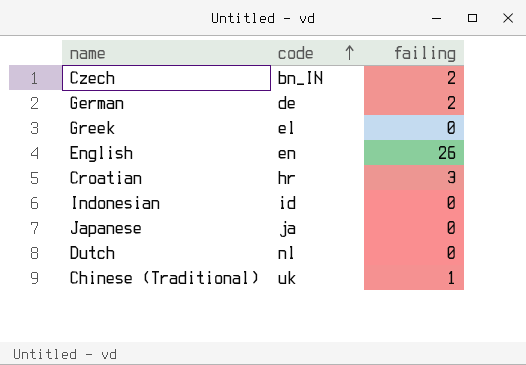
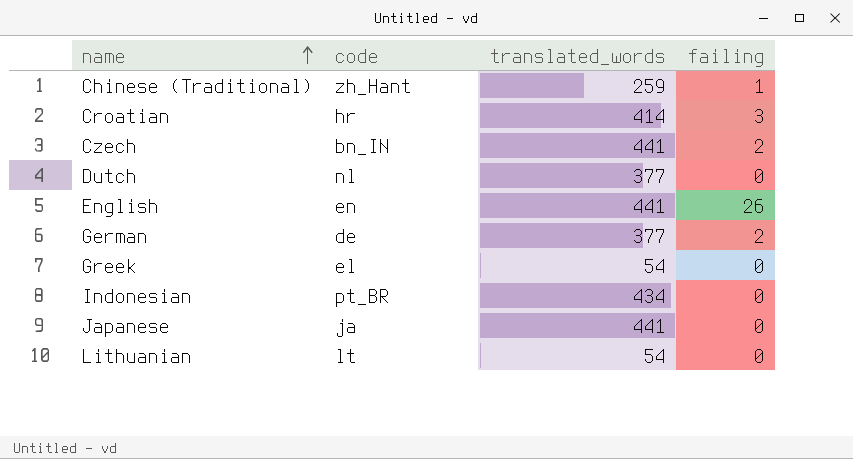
row order: code ascending -> name ascending
column translated_words | position: none -> 3
Chinese (Traditional) | code: uk -> zh_Hant
Indonesian | code: id -> pt_BR
row Lithuanian: none -> lt | 54 | 0

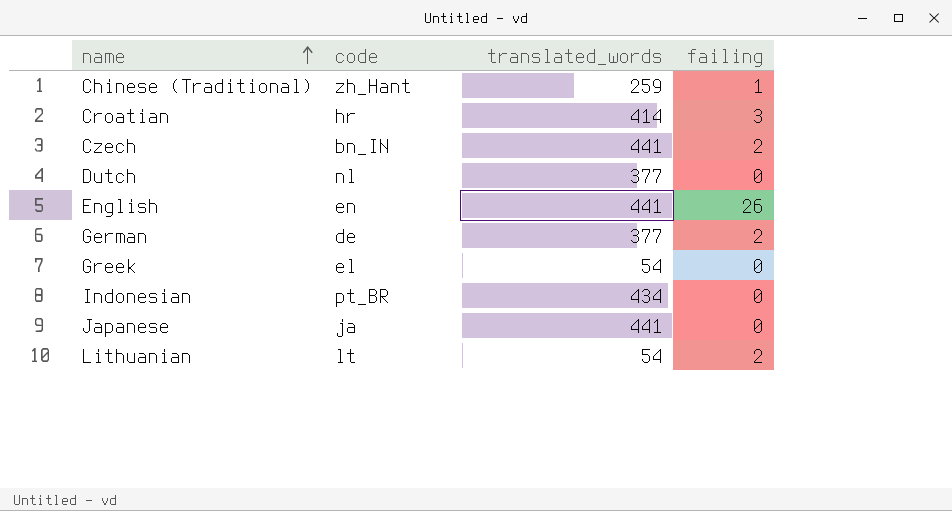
Lithuanian | failing: 0 -> 2

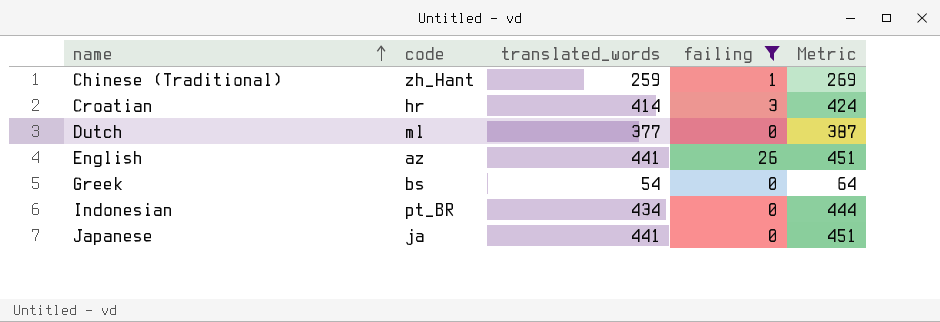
filter: none -> failing != 2
column Metric | formula: none -> [translated_words] + 10
Dutch | code: nl -> ml
English | code: en -> az
Greek | code: el -> bs

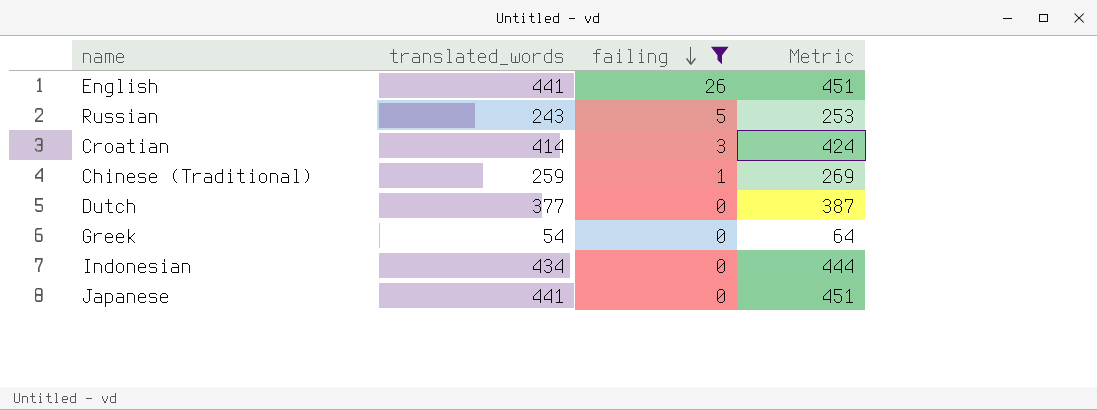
row order: name ascending -> failing descending
column code | position: 2 -> none
row Russian: none -> 243 | 5 | 253

